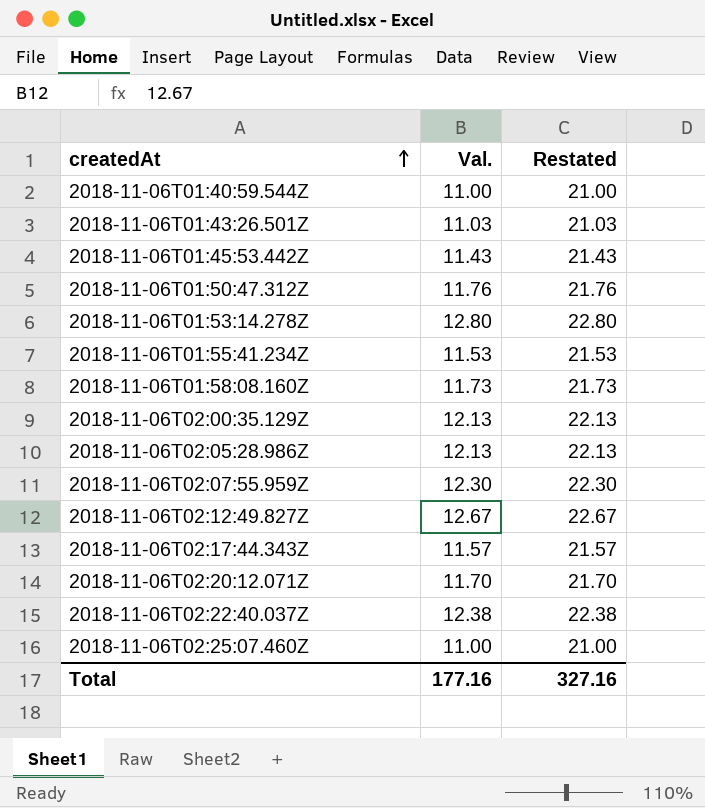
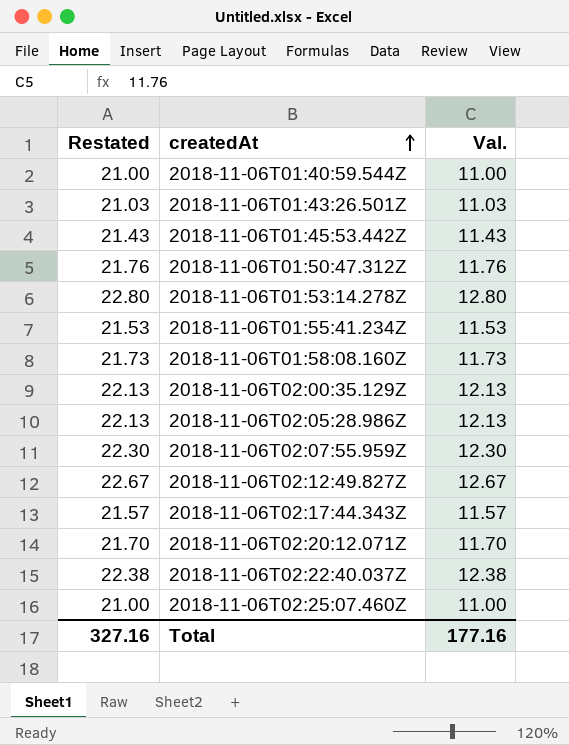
column Restated | position: 3 -> 1

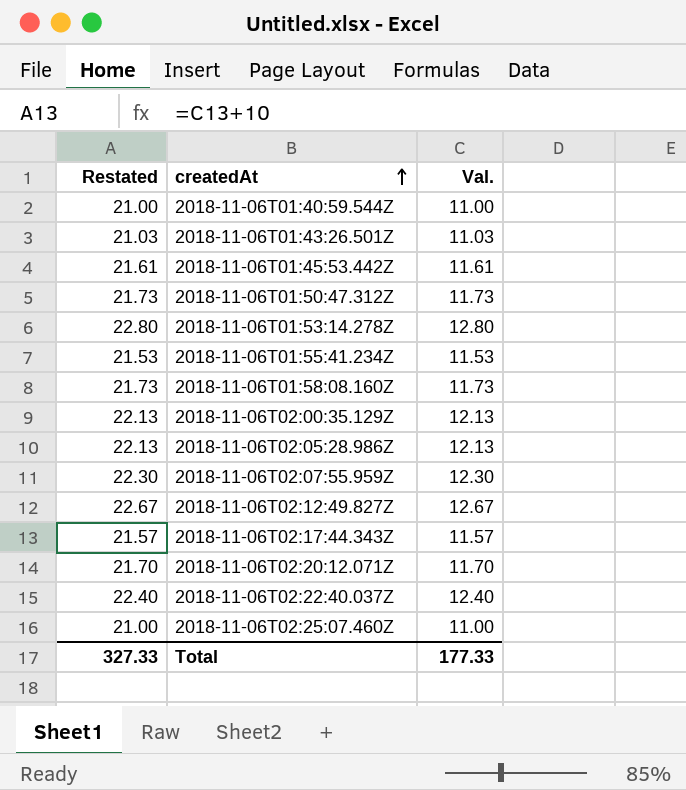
2018-11-06T01:45:53.442Z | Restated: 21.43 -> 21.61
2018-11-06T01:45:53.442Z | Val.: 11.43 -> 11.61
2018-11-06T01:50:47.312Z | Restated: 21.76 -> 21.73
2018-11-06T01:50:47.312Z | Val.: 11.76 -> 11.73
2018-11-06T02:22:40.037Z | Restated: 22.38 -> 22.40
2018-11-06T02:22:40.037Z | Val.: 12.38 -> 12.40
Total | Restated: 327.16 -> 327.33
Total | Val.: 177.16 -> 177.33

